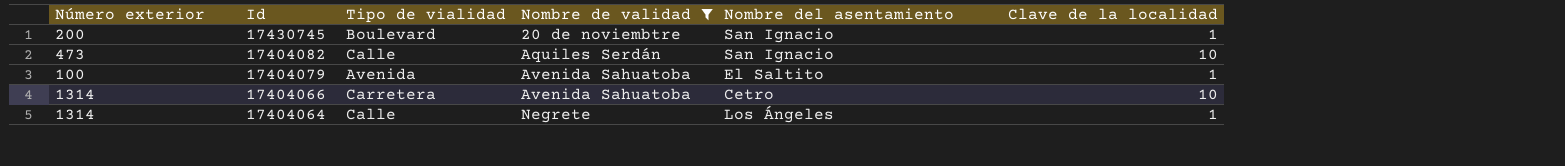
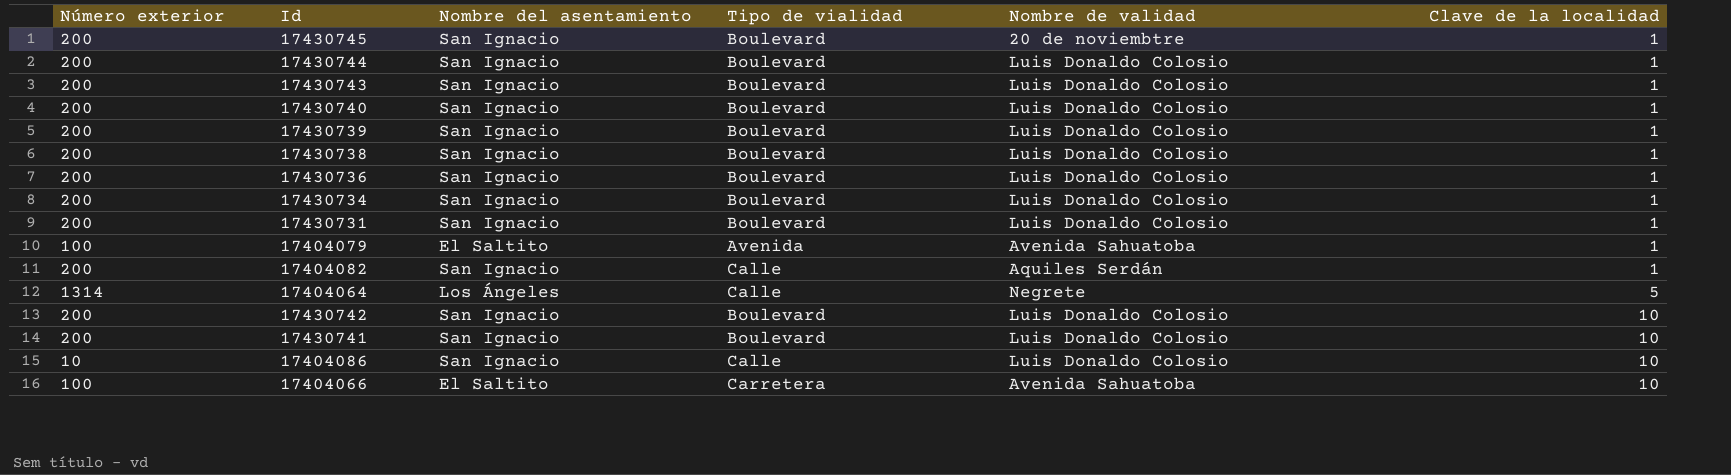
filter: Nombre de validad != Luis Donaldo Colosio -> none
row order: Id descending -> Clave de la localidad ascending
column Nombre del asentamiento | position: 5 -> 3
17404082 | Número exterior: 473 -> 200
17404082 | Clave de la localidad: 10 -> 1
17404064 | Clave de la localidad: 1 -> 5
17404066 | Número exterior: 1314 -> 100
17404066 | Nombre del asentamiento: Cetro -> El Saltito

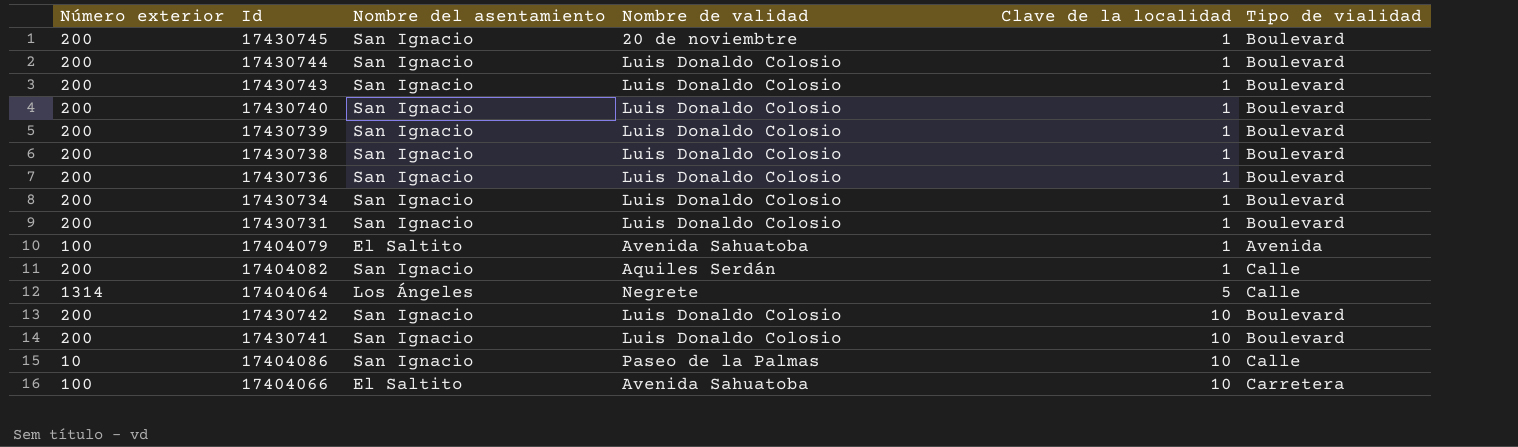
column Tipo de vialidad | position: 4 -> 6
17404086 | Nombre de validad: Luis Donaldo Colosio -> Paseo de la Palmas

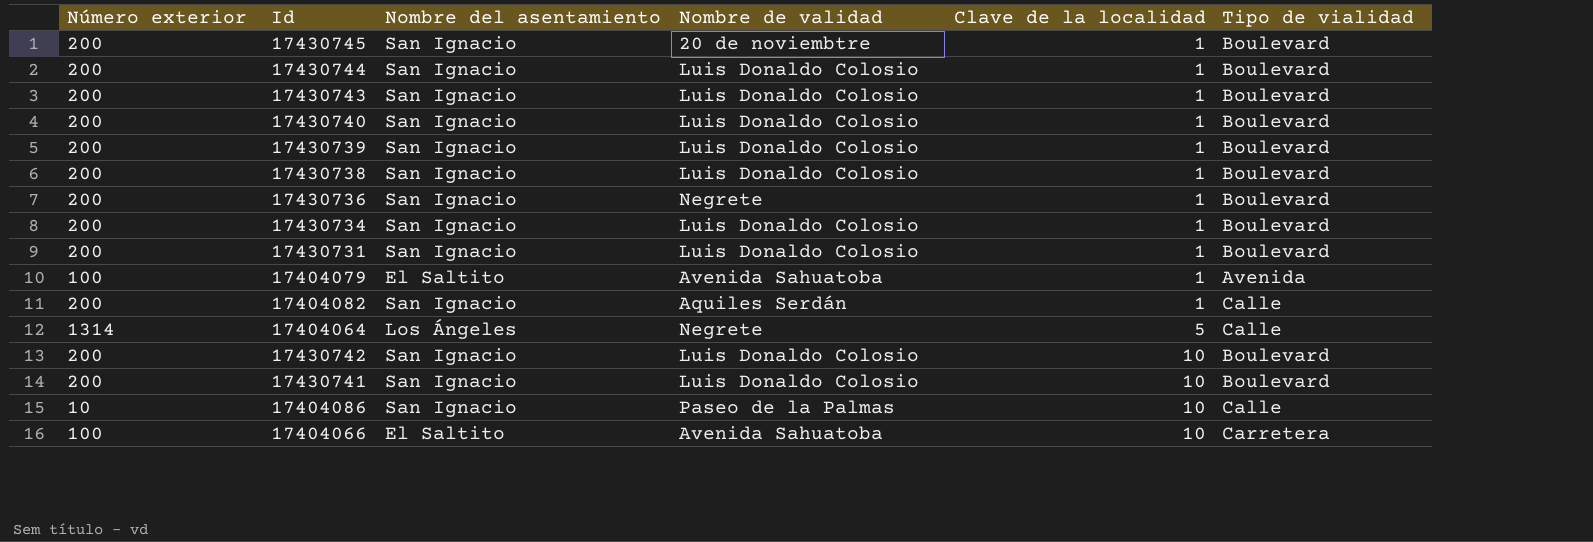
17430736 | Nombre de validad: Luis Donaldo Colosio -> Negrete

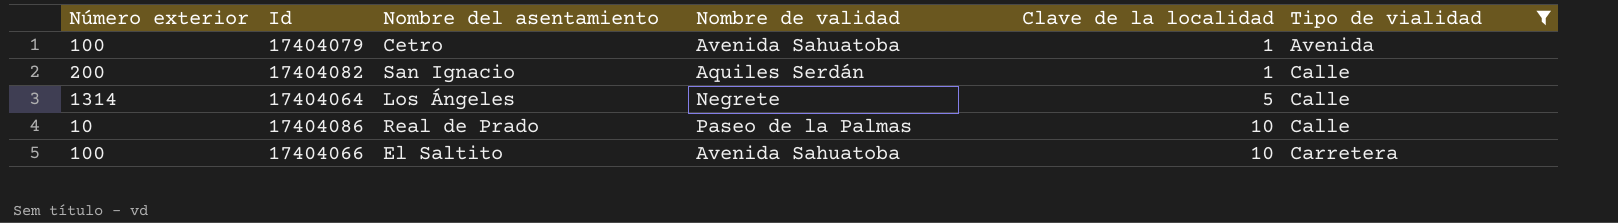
filter: none -> Tipo de vialidad != Boulevard
17404079 | Nombre del asentamiento: El Saltito -> Cetro
17404086 | Nombre del asentamiento: San Ignacio -> Real de Prado

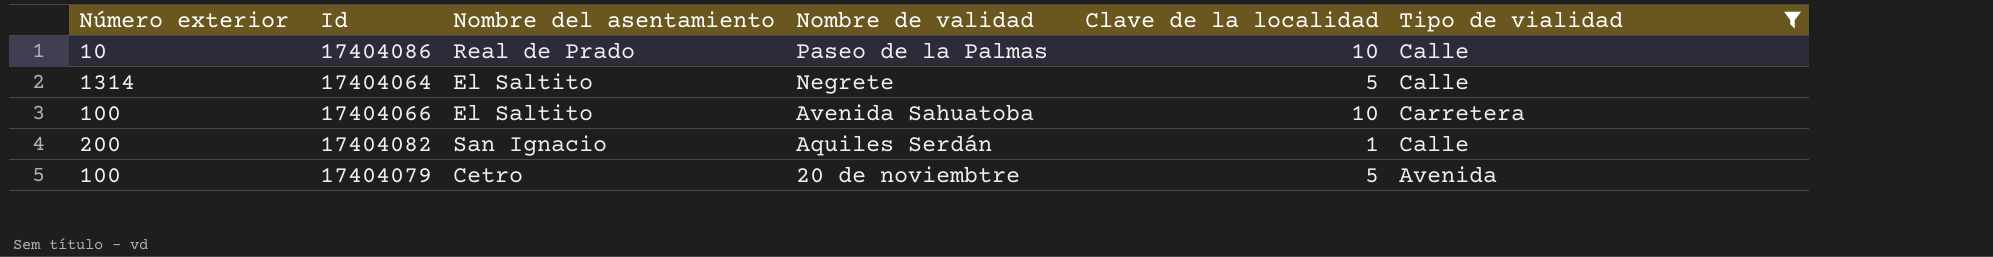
row order: Clave de la localidad ascending -> Nombre de validad descending
17404064 | Nombre del asentamiento: Los Ángeles -> El Saltito
17404079 | Nombre de validad: Avenida Sahuatoba -> 20 de noviembtre
17404079 | Clave de la localidad: 1 -> 5

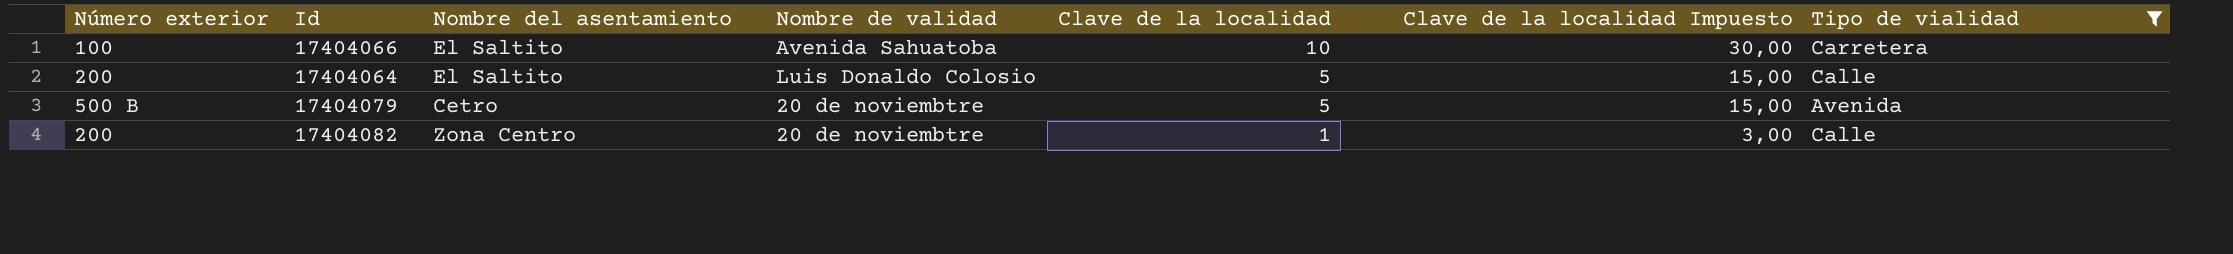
row order: Nombre de validad descending -> Clave de la localidad descending
column Clave de la localidad Impuesto | formula: none -> [Clave de la localidad] * 3
row 17404086: 10 | Real de Prado | Paseo de la Palmas | 10 | Calle -> none
17404064 | Número exterior: 1314 -> 200
17404064 | Nombre de validad: Negrete -> Luis Donaldo Colosio
17404079 | Número exterior: 100 -> 500 B
17404082 | Nombre del asentamiento: San Ignacio -> Zona Centro
17404082 | Nombre de validad: Aquiles Serdán -> 20 de noviembtre

